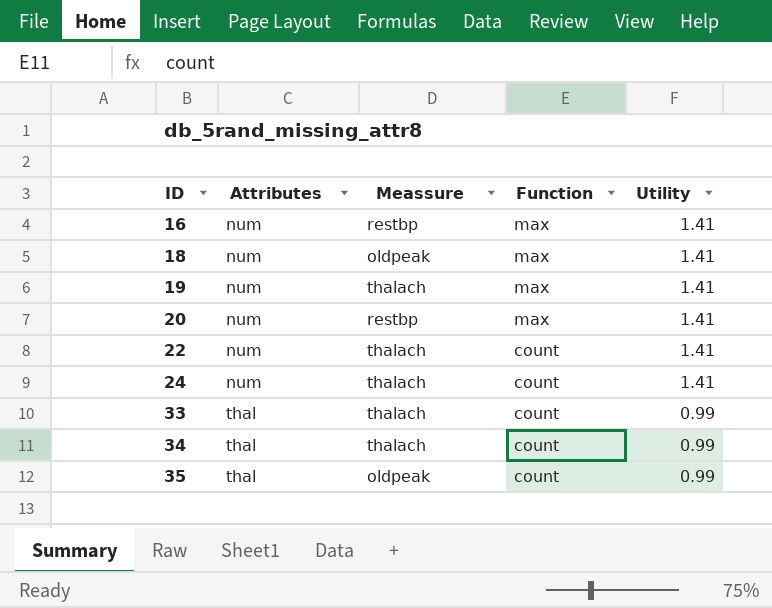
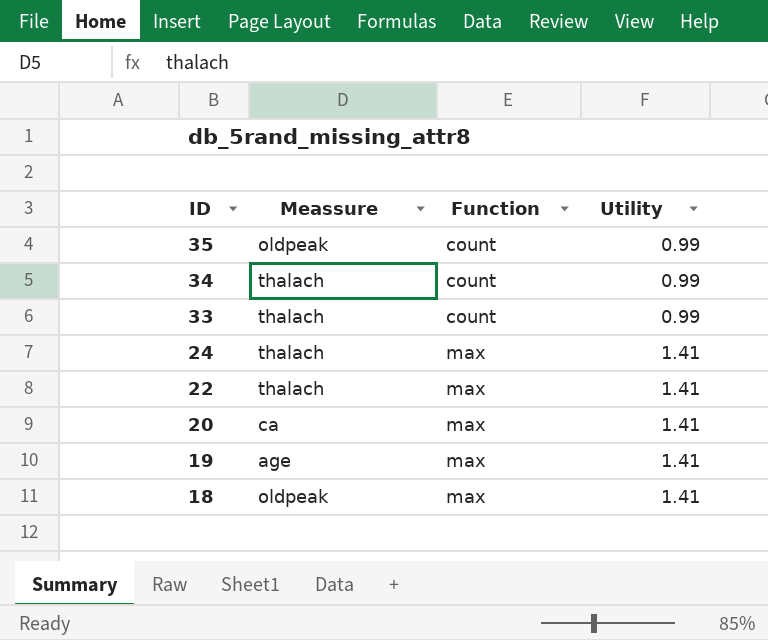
row order: ID ascending -> ID descending
column Attributes | position: 2 -> none
row 16: num | restbp | max | 1.41 -> none
24 | Function: count -> max
22 | Function: count -> max
20 | Meassure: restbp -> ca
19 | Meassure: thalach -> age

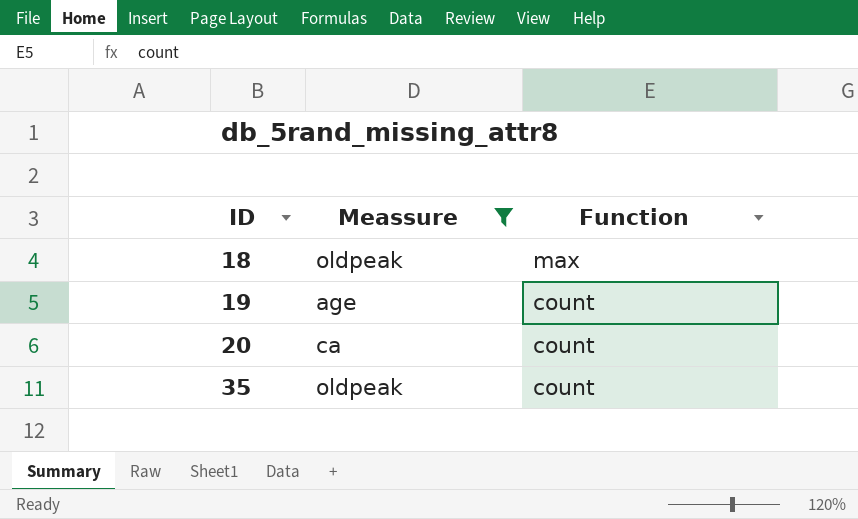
filter: none -> Meassure != thalach
row order: ID descending -> ID ascending
column Utility | position: 4 -> none
19 | Function: max -> count
20 | Function: max -> count

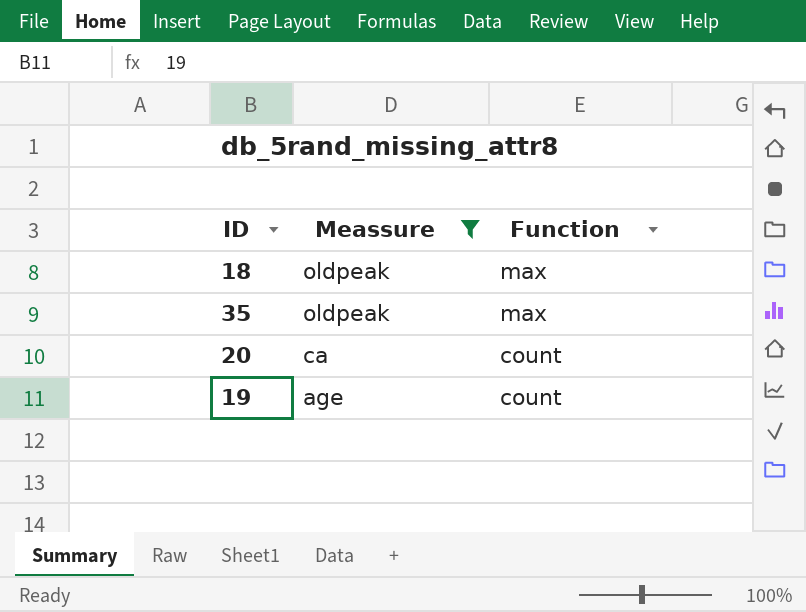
row order: ID ascending -> Meassure descending
35 | Function: count -> max

